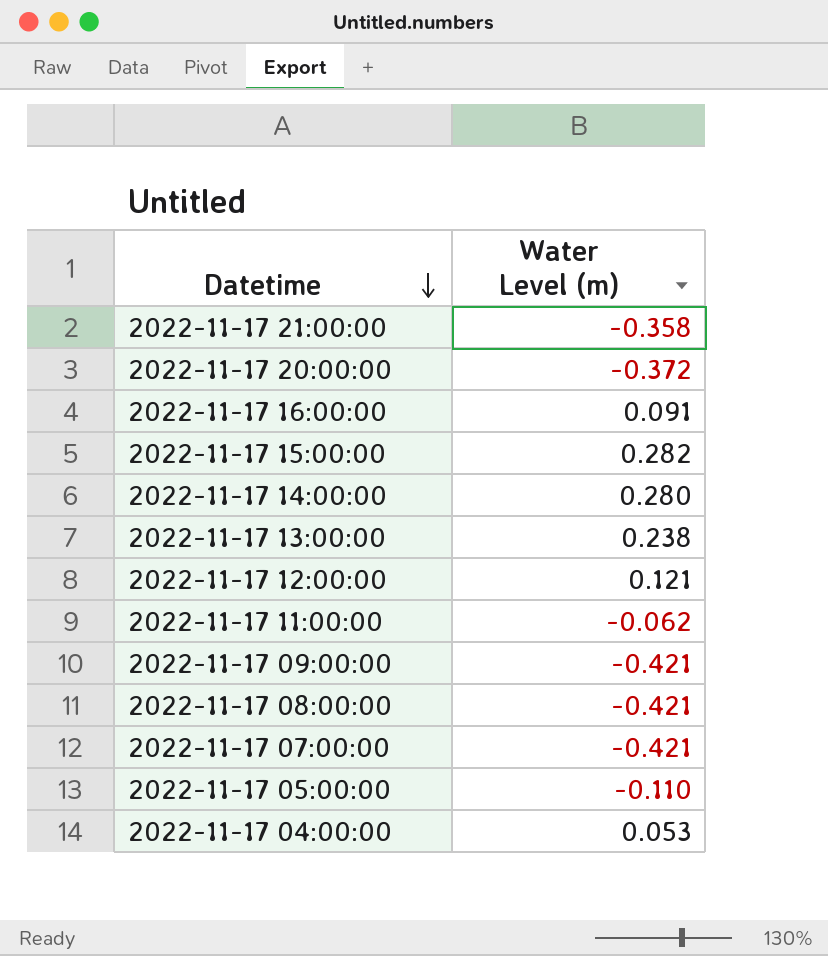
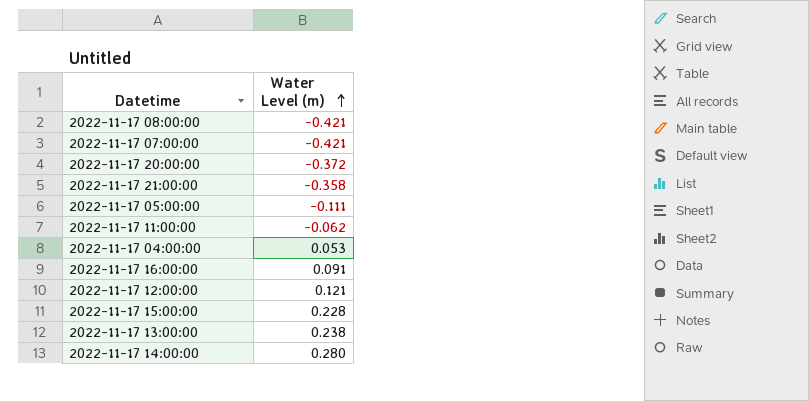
row order: Datetime descending -> Water Level (m) ascending
row 2022-11-17 09:00:00: -0.421 -> none
2022-11-17 05:00:00 | Water Level (m): -0.110 -> -0.111
2022-11-17 15:00:00 | Water Level (m): 0.282 -> 0.228

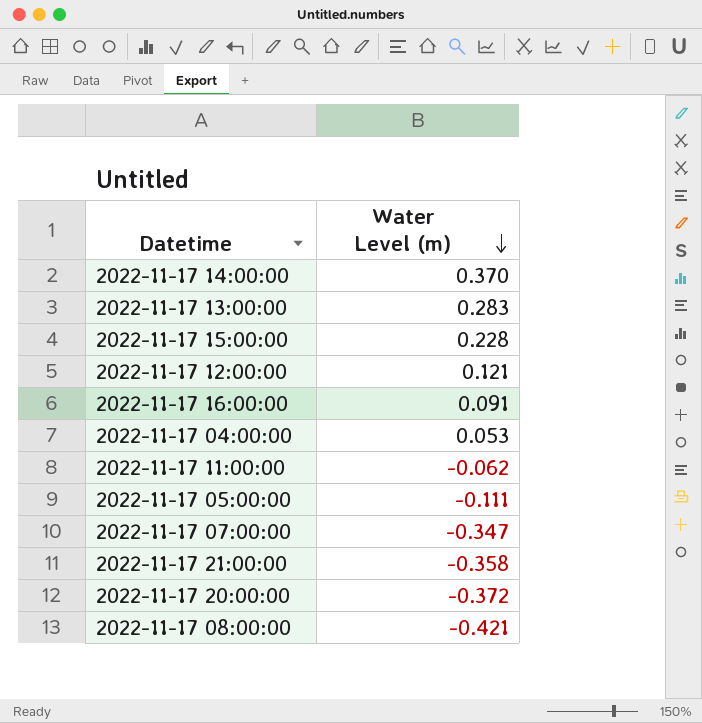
row order: Water Level (m) ascending -> Water Level (m) descending
2022-11-17 14:00:00 | Water Level (m): 0.280 -> 0.370
2022-11-17 13:00:00 | Water Level (m): 0.238 -> 0.283
2022-11-17 07:00:00 | Water Level (m): -0.421 -> -0.347

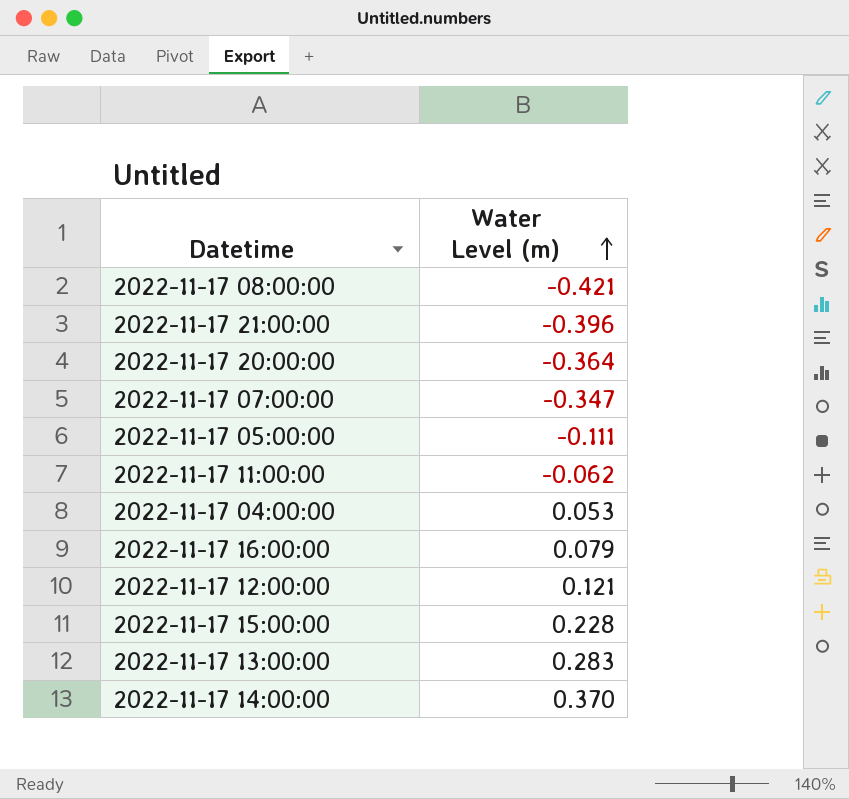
row order: Water Level (m) descending -> Water Level (m) ascending
2022-11-17 21:00:00 | Water Level (m): -0.358 -> -0.396
2022-11-17 20:00:00 | Water Level (m): -0.372 -> -0.364
2022-11-17 16:00:00 | Water Level (m): 0.091 -> 0.079

